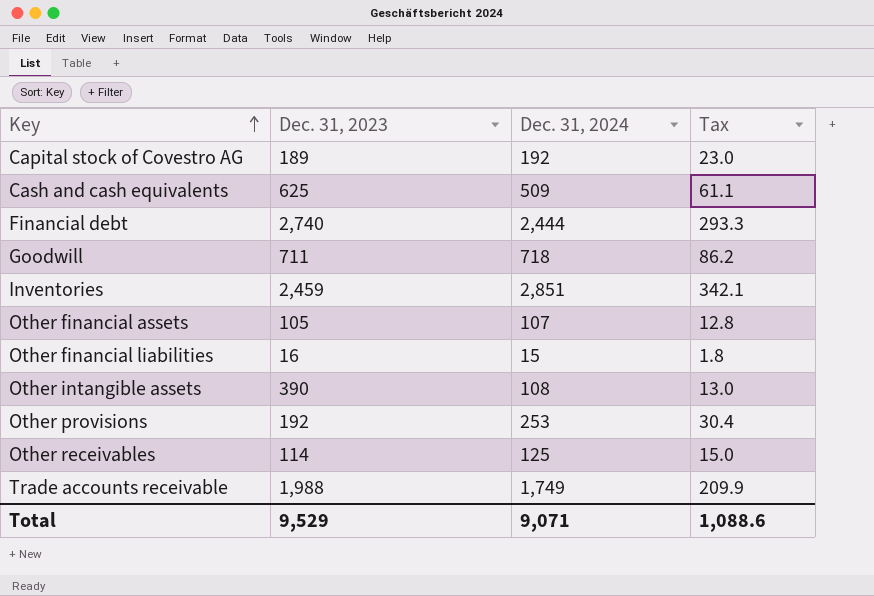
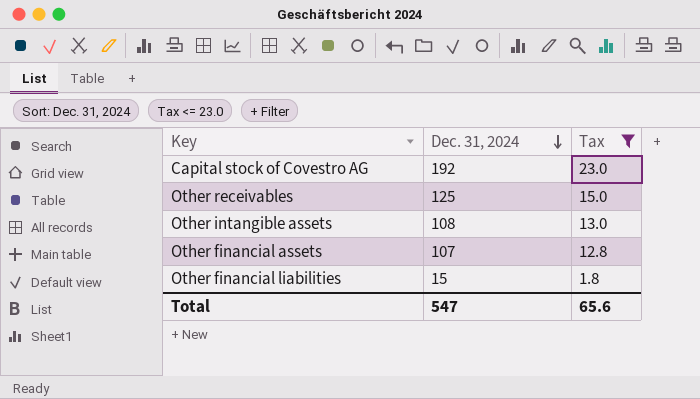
filter: none -> Tax <= 23.0
row order: Key ascending -> Dec. 31, 2024 descending
column Dec. 31, 2023 | position: 2 -> none
Total | Dec. 31, 2024: 9,071 -> 547
Total | Tax: 1,088.6 -> 65.6

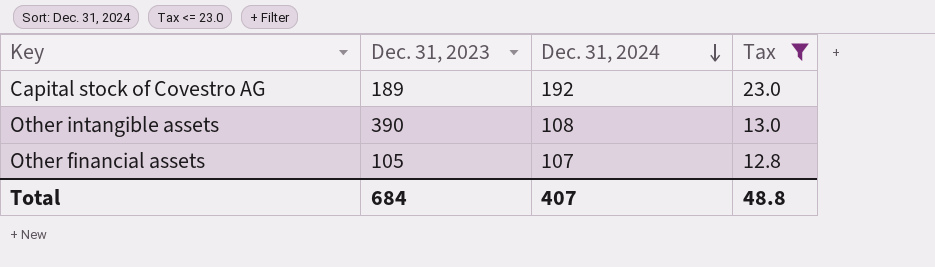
column Dec. 31, 2023 | position: none -> 2
row Other receivables: 125 | 15.0 -> none
row Other financial liabilities: 15 | 1.8 -> none
Total | Dec. 31, 2024: 547 -> 407
Total | Tax: 65.6 -> 48.8

